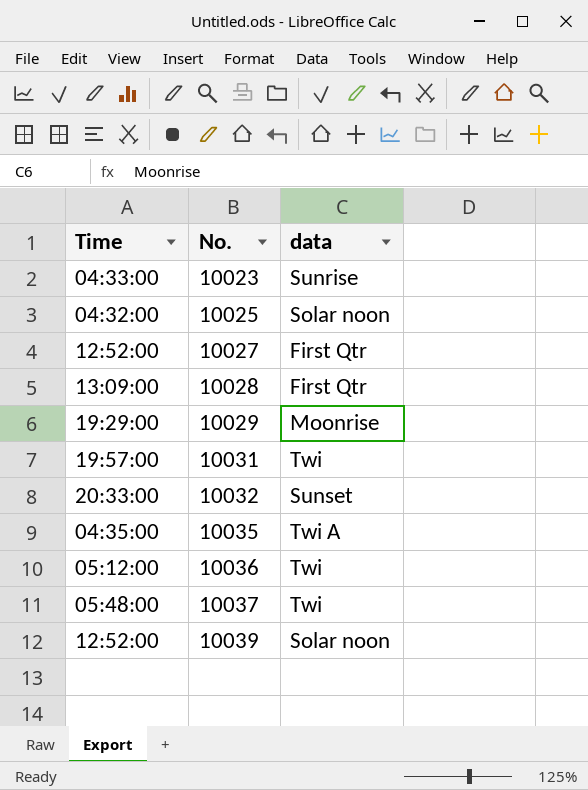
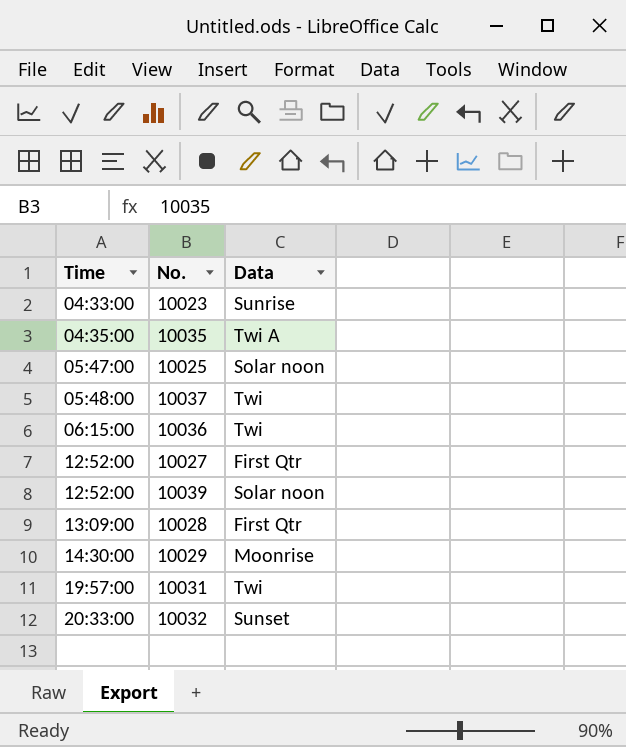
row order: No. ascending -> Time ascending
column name: data -> Data
10025 | Time: 04:32:00 -> 05:47:00
10036 | Time: 05:12:00 -> 06:15:00
10029 | Time: 19:29:00 -> 14:30:00

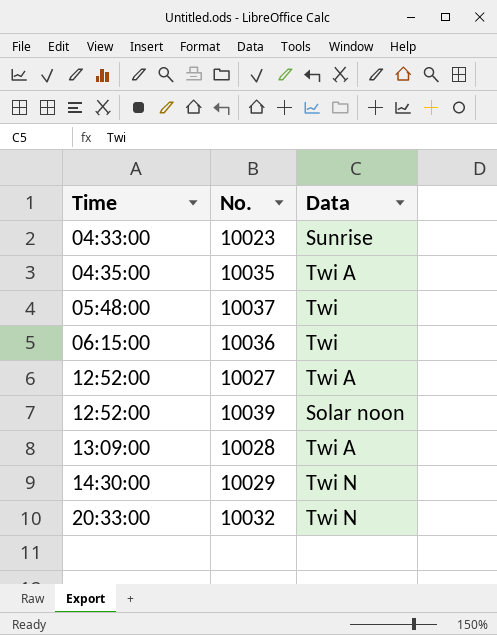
row 10025: 05:47:00 | Solar noon -> none
row 10031: 19:57:00 | Twi -> none
10027 | Data: First Qtr -> Twi A
10028 | Data: First Qtr -> Twi A
10029 | Data: Moonrise -> Twi N
10032 | Data: Sunset -> Twi N

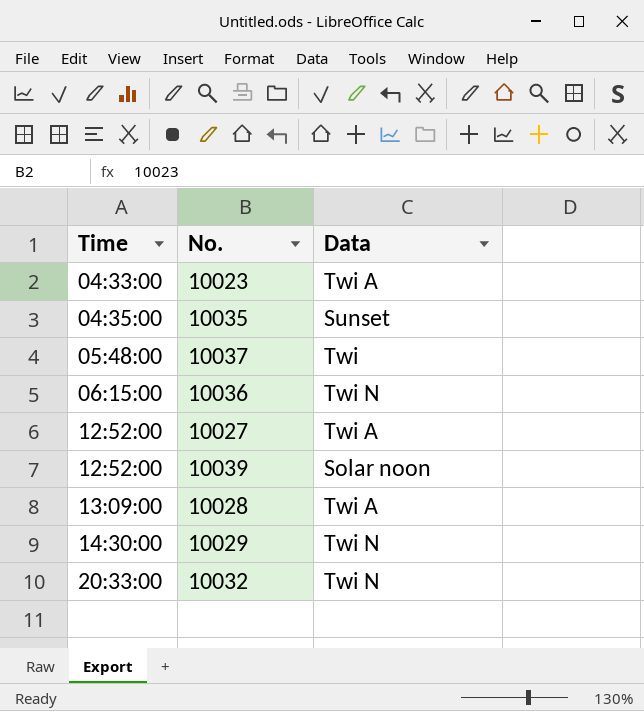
10023 | Data: Sunrise -> Twi A
10035 | Data: Twi A -> Sunset
10036 | Data: Twi -> Twi N

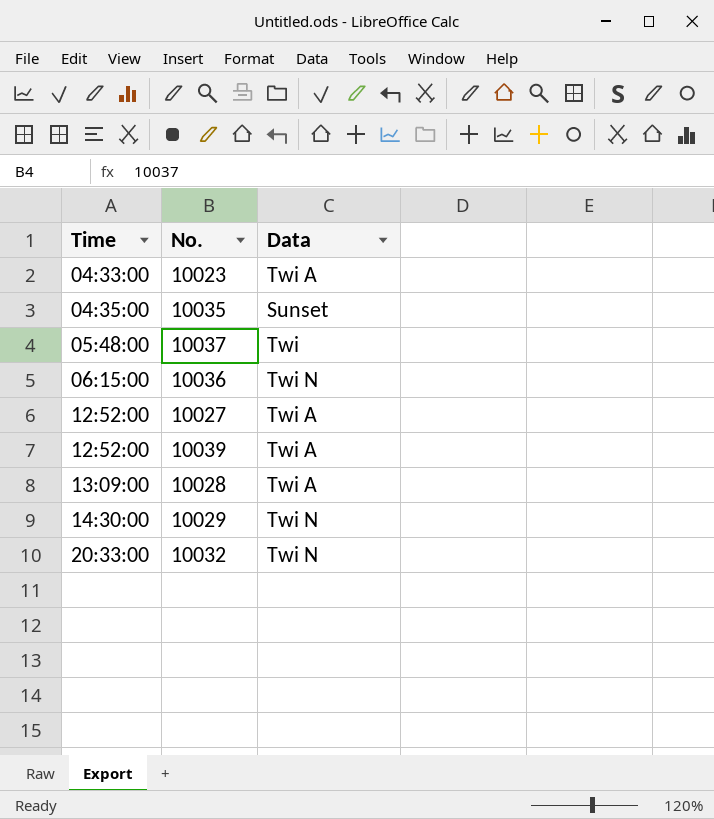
10039 | Data: Solar noon -> Twi A

